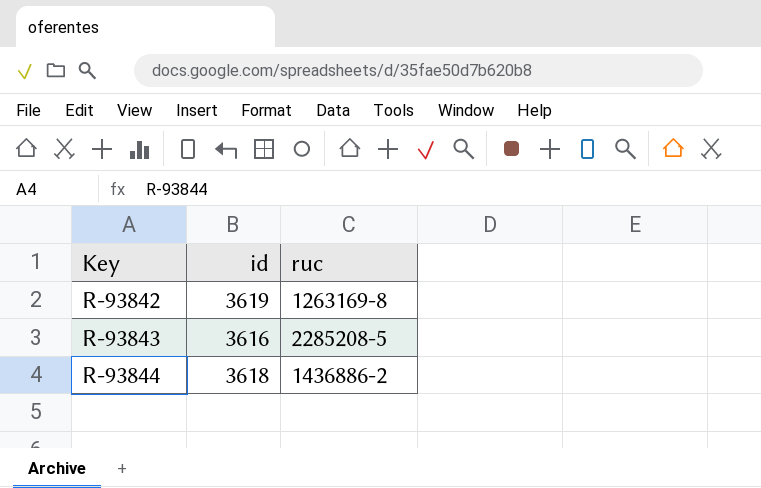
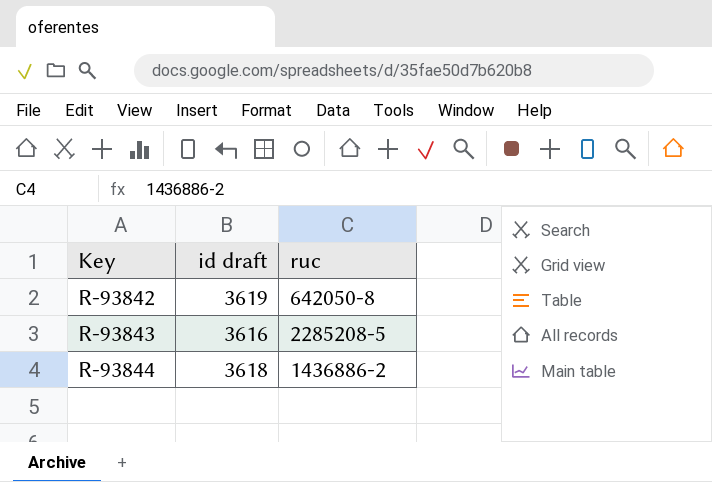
column name: id -> id draft
R-93842 | ruc: 1263169-8 -> 642050-8

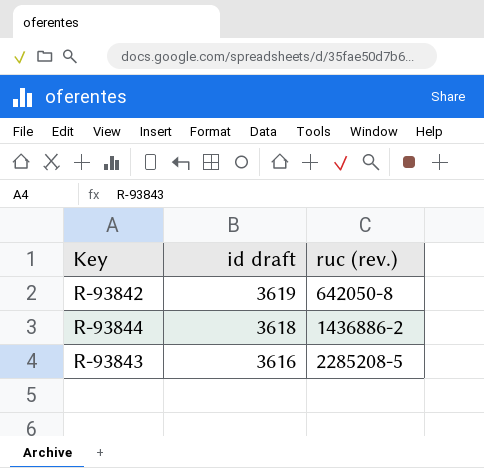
row order: Key ascending -> id draft descending
column name: ruc -> ruc (rev.)

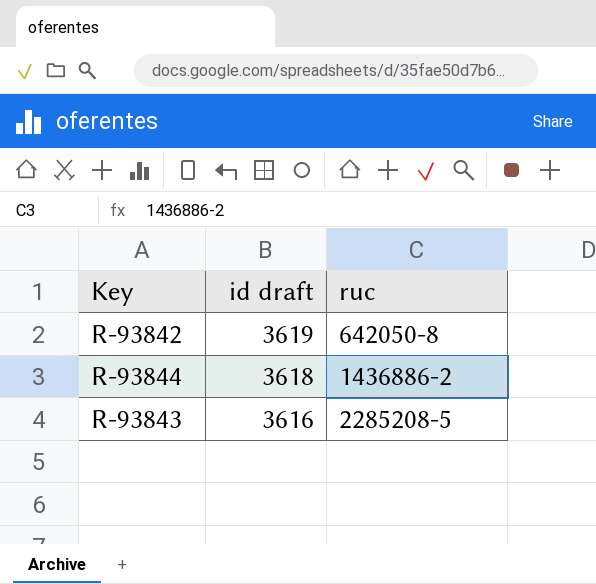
column name: ruc (rev.) -> ruc

